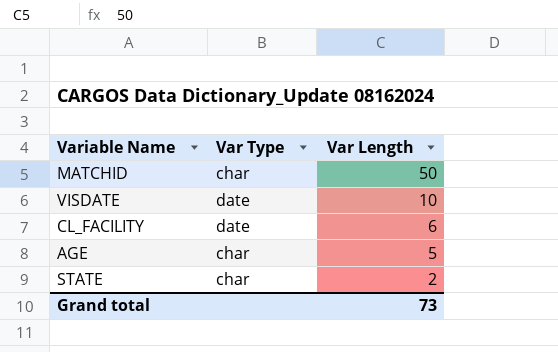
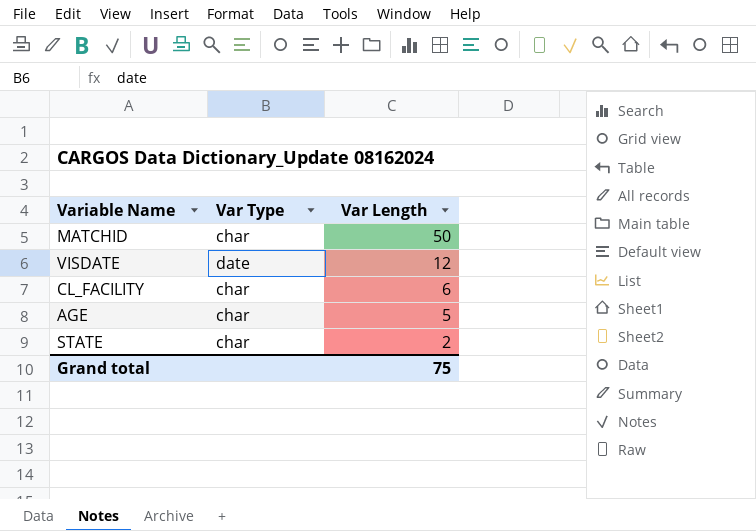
VISDATE | Var Length: 10 -> 12
CL_FACILITY | Var Type: date -> char
Grand total | Var Length: 73 -> 75

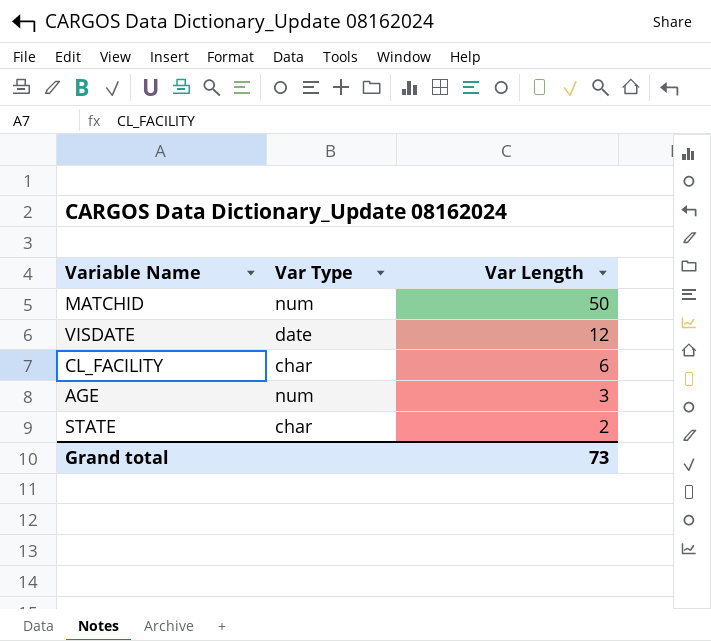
MATCHID | Var Type: char -> num
AGE | Var Type: char -> num
AGE | Var Length: 5 -> 3
Grand total | Var Length: 75 -> 73

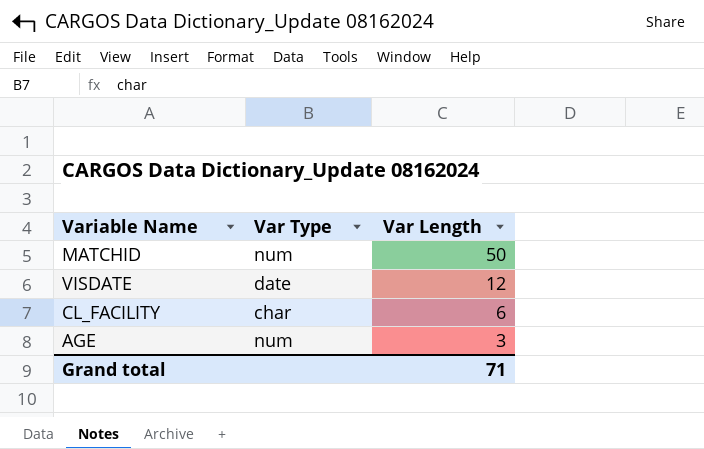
row STATE: char | 2 -> none
Grand total | Var Length: 73 -> 71

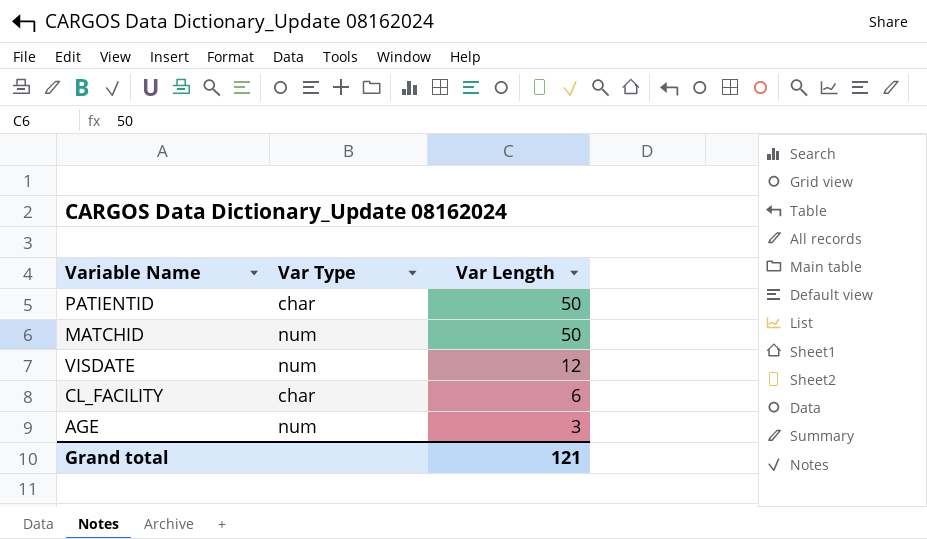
row PATIENTID: none -> char | 50
VISDATE | Var Type: date -> num
Grand total | Var Length: 71 -> 121

